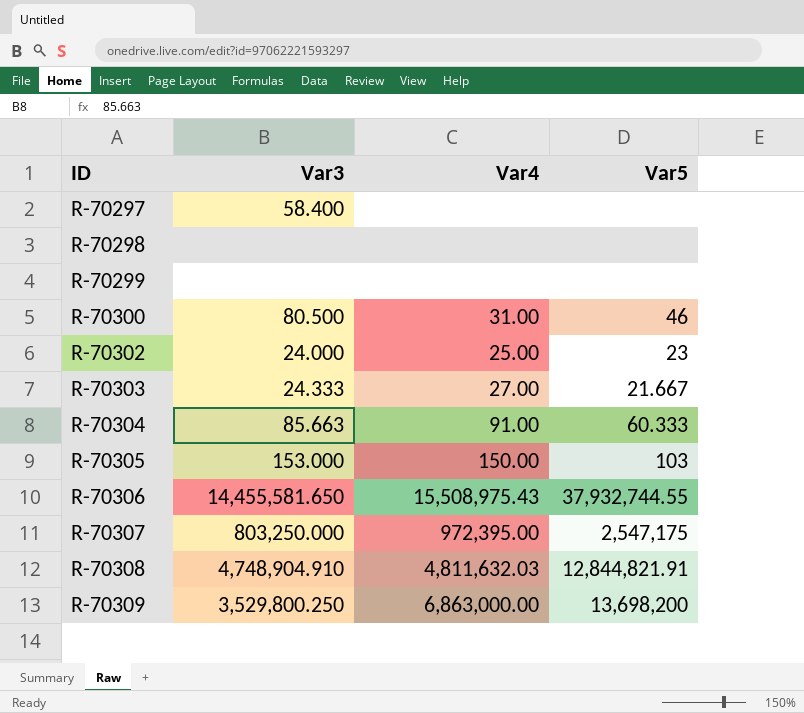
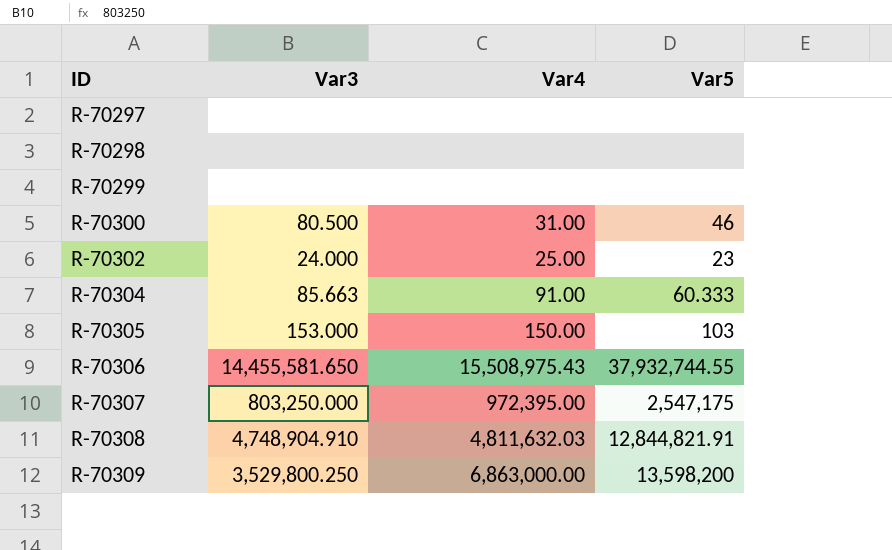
row R-70303: 24.333 | 27.00 | 21.667 -> none
R-70297 | Var3: 58.400 -> none
R-70309 | Var5: 13,698,200 -> 13,598,200

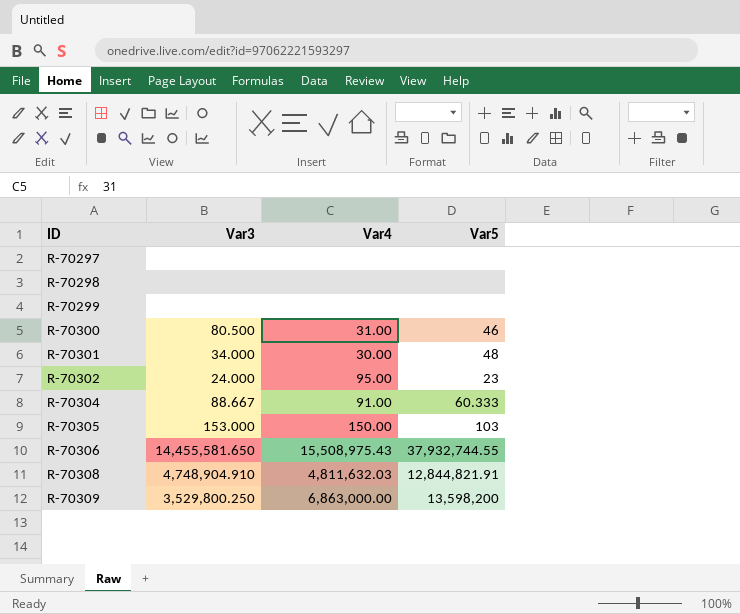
row R-70307: 803,250.000 | 972,395.00 | 2,547,175 -> none
row R-70301: none -> 34.000 | 30.00 | 48
R-70302 | Var4: 25.00 -> 95.00
R-70304 | Var3: 85.663 -> 88.667

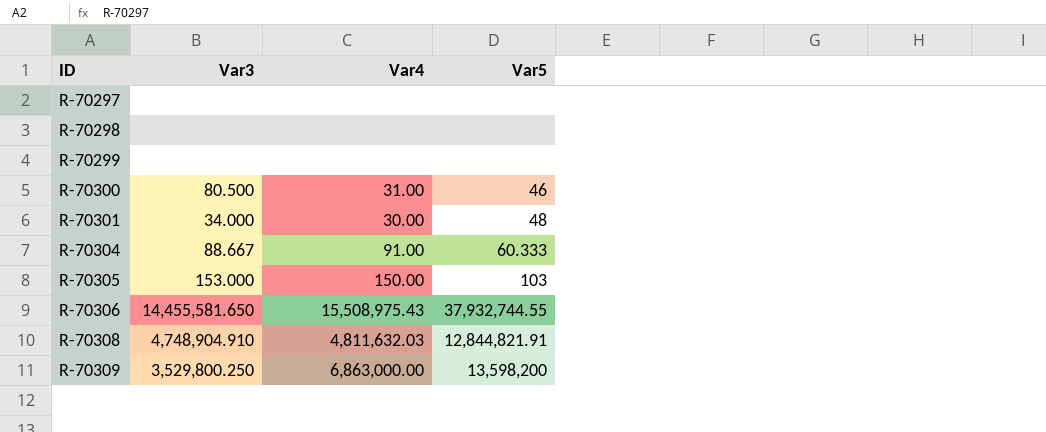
row R-70302: 24.000 | 95.00 | 23 -> none

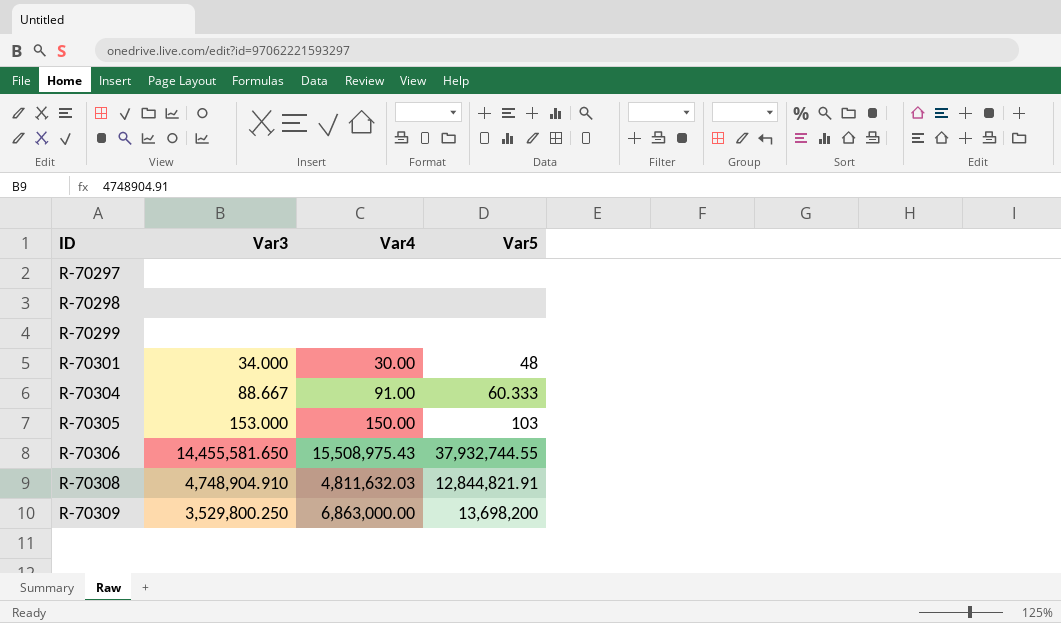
row R-70300: 80.500 | 31.00 | 46 -> none
R-70309 | Var5: 13,598,200 -> 13,698,200

